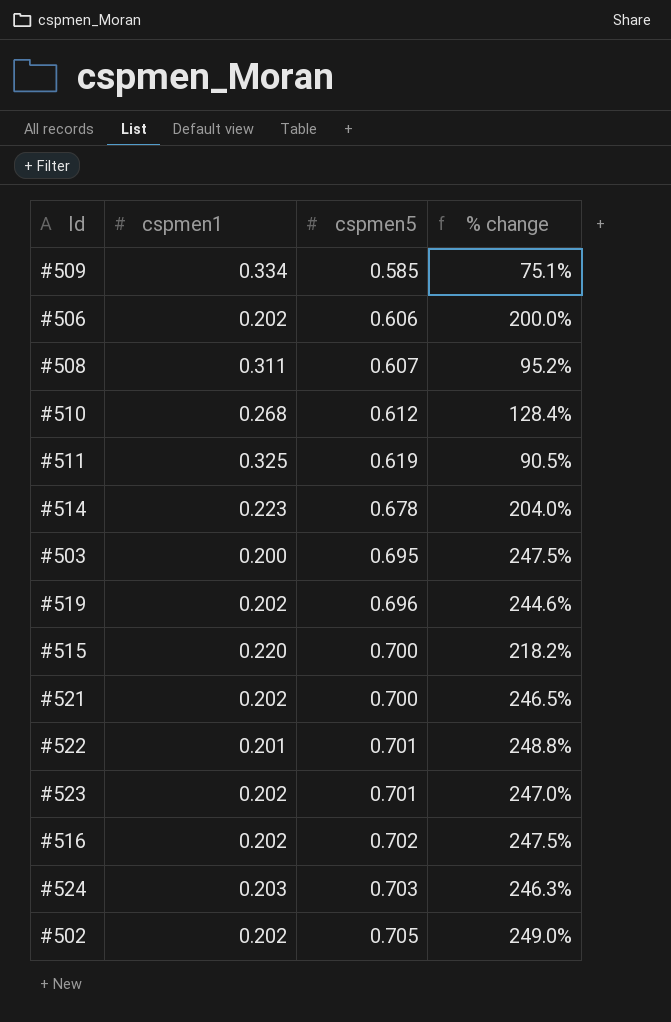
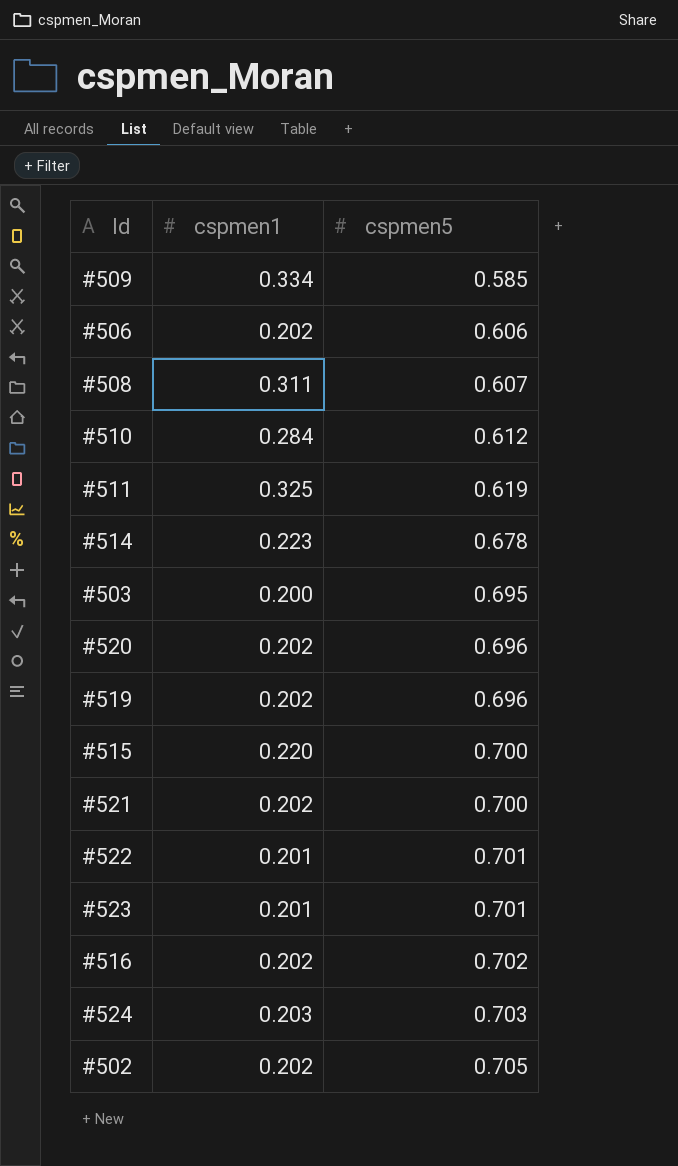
column % change | formula: ([cspmen5] - [cspmen1]) / [cspmen1] -> none
#510 | cspmen1: 0.268 -> 0.284
row #520: none -> 0.202 | 0.696
#523 | cspmen1: 0.202 -> 0.201

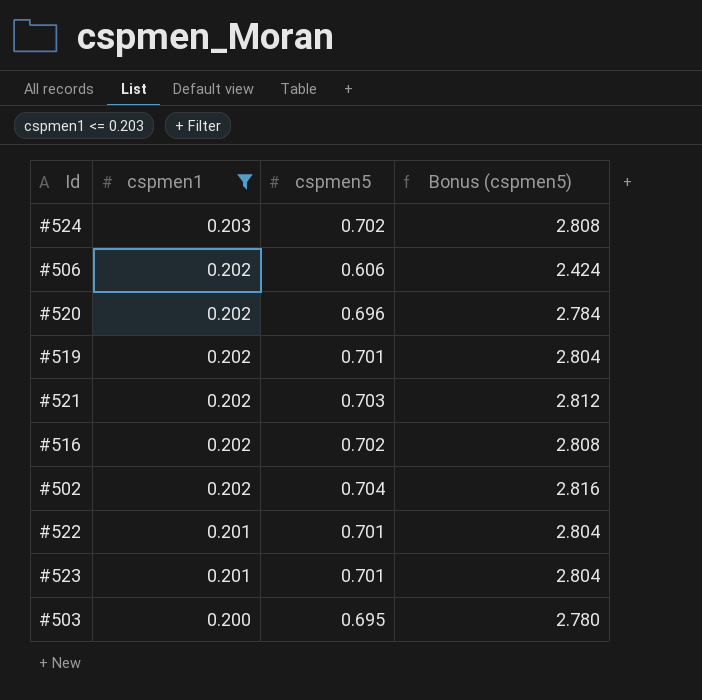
filter: none -> cspmen1 <= 0.203
row order: cspmen5 ascending -> cspmen1 descending
column Bonus (cspmen5) | formula: none -> [cspmen5] * 4
#524 | cspmen5: 0.703 -> 0.702
#519 | cspmen5: 0.696 -> 0.701
#521 | cspmen5: 0.700 -> 0.703
#502 | cspmen5: 0.705 -> 0.704

